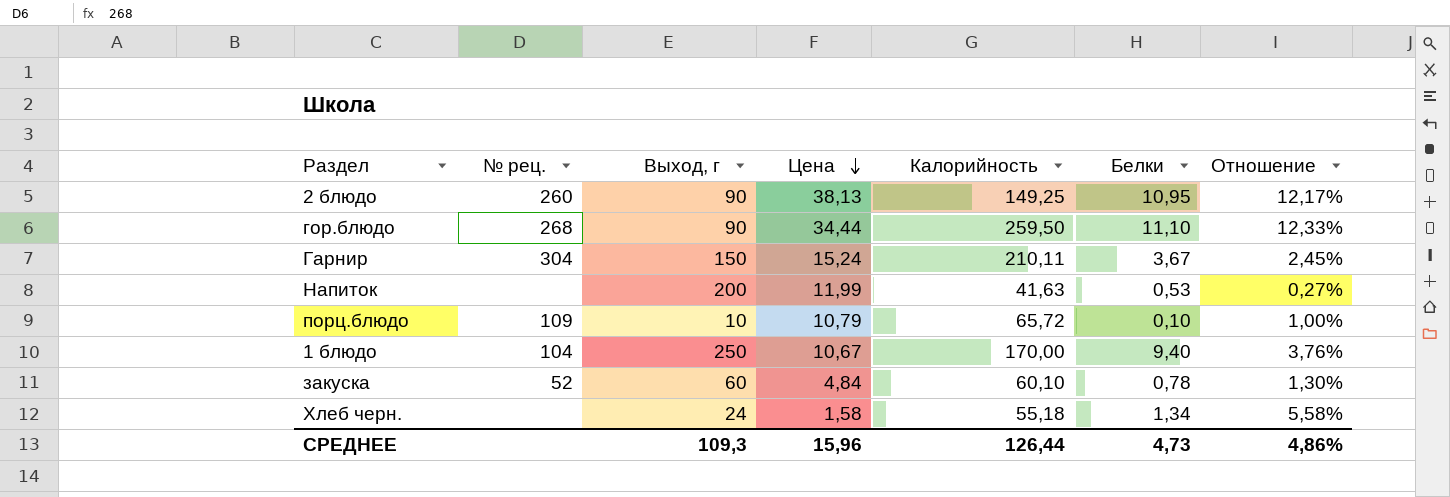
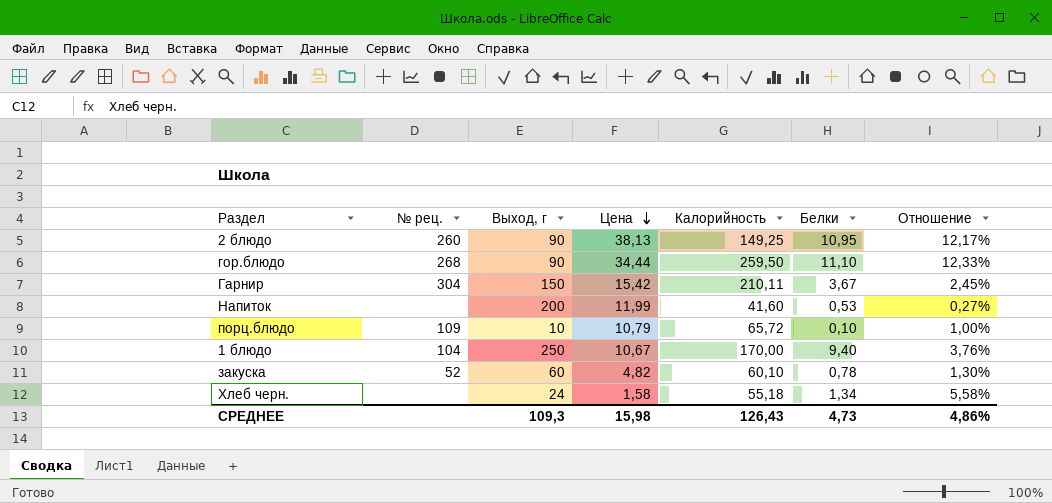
Гарнир | Цена: 15,24 -> 15,42
Напиток | Калорийность: 41,63 -> 41,60
закуска | Цена: 4,84 -> 4,82
СРЕДНЕЕ | Цена: 15,96 -> 15,98
СРЕДНЕЕ | Калорийность: 126,44 -> 126,43

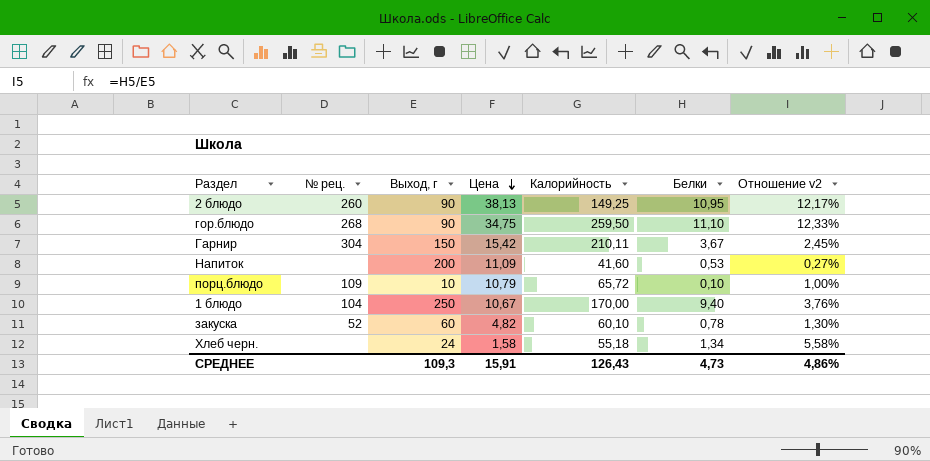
column name: Отношение -> Отношение v2
гор.блюдо | Цена: 34,44 -> 34,75
Напиток | Цена: 11,99 -> 11,09
СРЕДНЕЕ | Цена: 15,98 -> 15,91

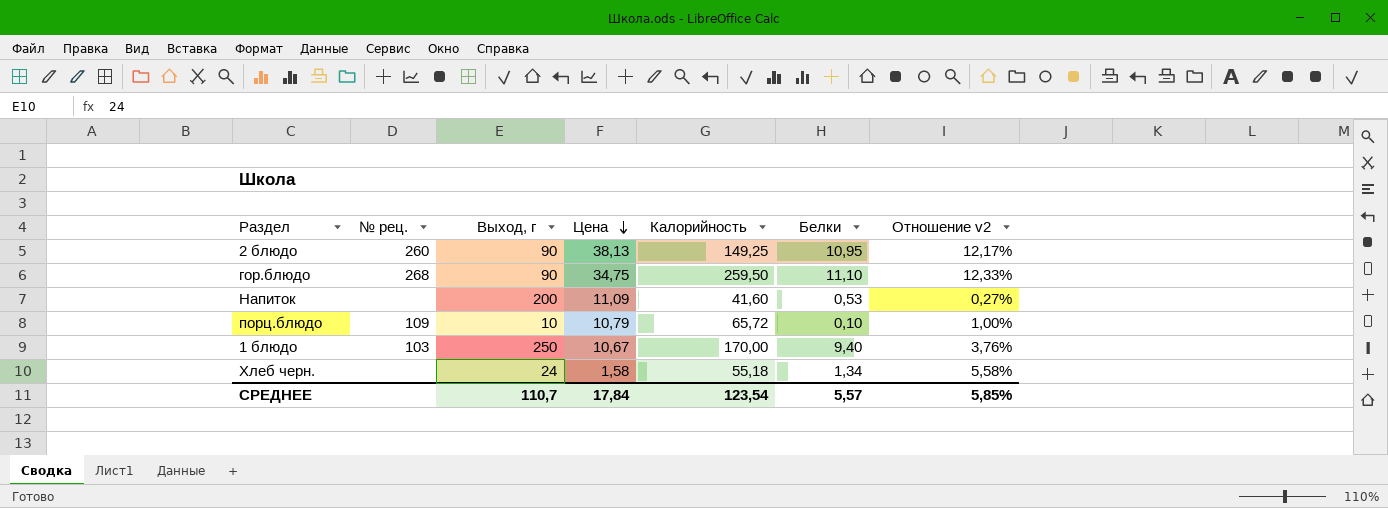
row Гарнир: 304 | 150 | 15,42 | 210,11 | 3,67 | 2,45% -> none
row закуска: 52 | 60 | 4,82 | 60,10 | 0,78 | 1,30% -> none
1 блюдо | № рец.: 104 -> 103
СРЕДНЕЕ | Выход, г: 109,3 -> 110,7
СРЕДНЕЕ | Цена: 15,91 -> 17,84
СРЕДНЕЕ | Калорийность: 126,43 -> 123,54
СРЕДНЕЕ | Белки: 4,73 -> 5,57
СРЕДНЕЕ | Отношение v2: 4,86% -> 5,85%

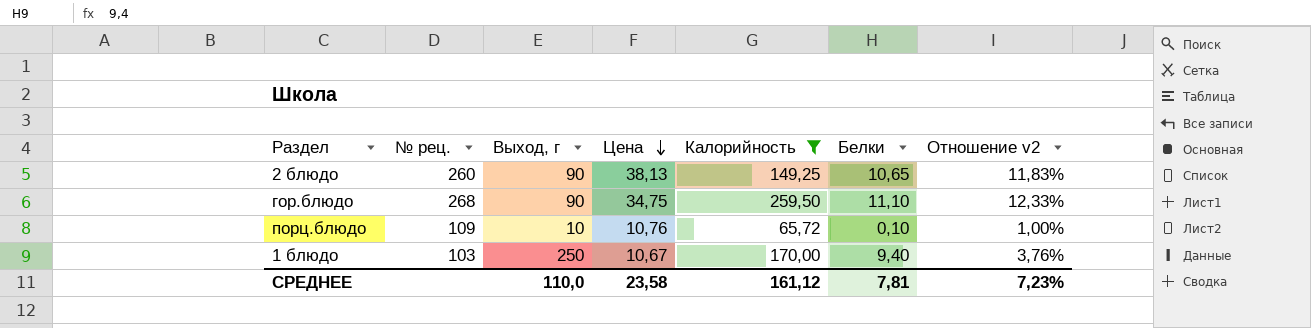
filter: none -> Калорийность >= 65,72
2 блюдо | Белки: 10,95 -> 10,65
2 блюдо | Отношение v2: 12,17% -> 11,83%
порц.блюдо | Цена: 10,79 -> 10,76
СРЕДНЕЕ | Выход, г: 110,7 -> 110,0
СРЕДНЕЕ | Цена: 17,84 -> 23,58
СРЕДНЕЕ | Калорийность: 123,54 -> 161,12
СРЕДНЕЕ | Белки: 5,57 -> 7,81
СРЕДНЕЕ | Отношение v2: 5,85% -> 7,23%

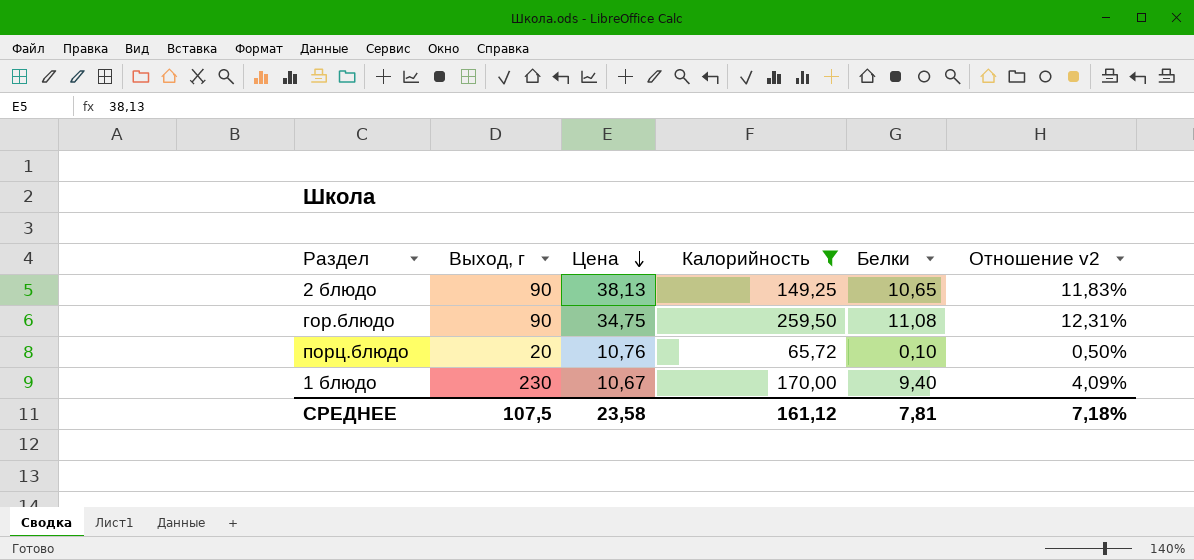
column № рец. | position: 2 -> none
гор.блюдо | Белки: 11,10 -> 11,08
гор.блюдо | Отношение v2: 12,33% -> 12,31%
порц.блюдо | Выход, г: 10 -> 20
порц.блюдо | Отношение v2: 1,00% -> 0,50%
1 блюдо | Выход, г: 250 -> 230
1 блюдо | Отношение v2: 3,76% -> 4,09%
СРЕДНЕЕ | Выход, г: 110,0 -> 107,5
СРЕДНЕЕ | Отношение v2: 7,23% -> 7,18%

